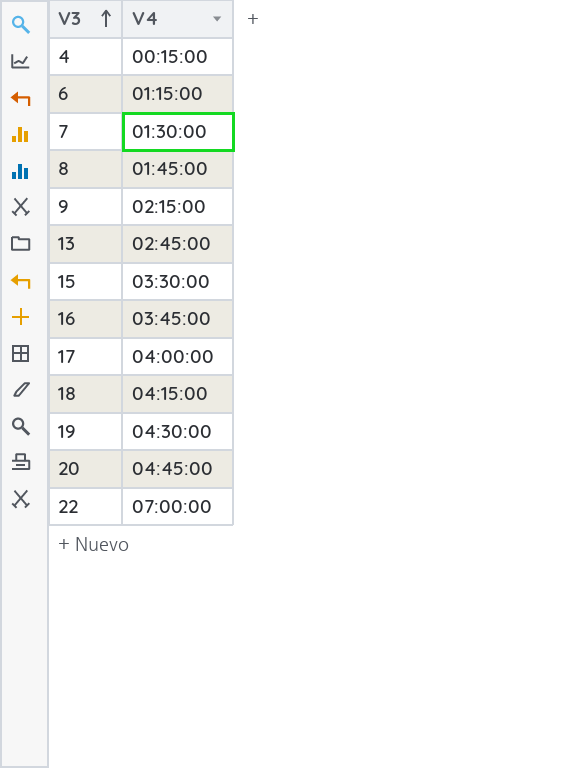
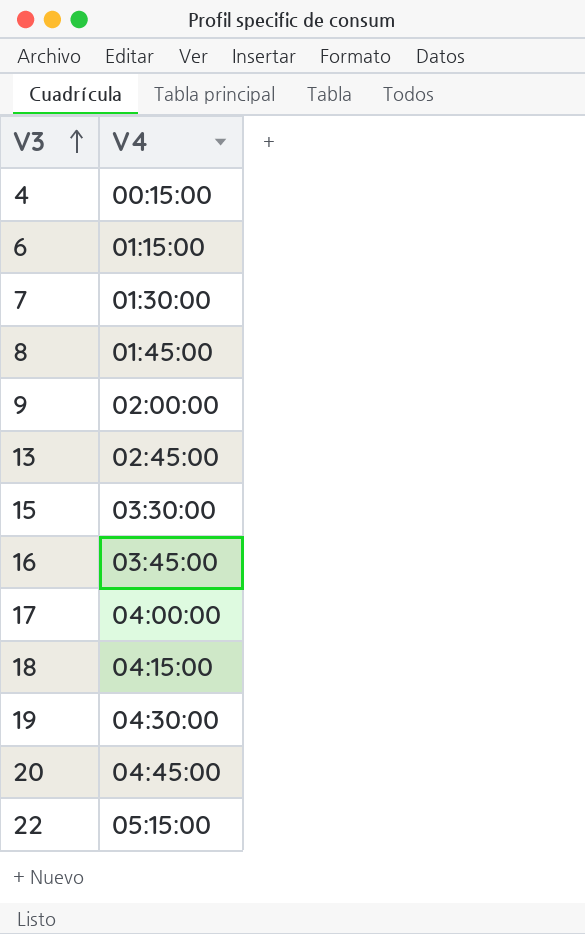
9 | V4: 02:15:00 -> 02:00:00
22 | V4: 07:00:00 -> 05:15:00

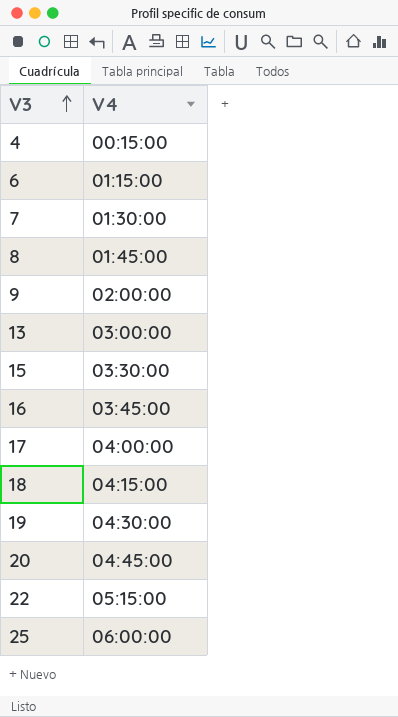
13 | V4: 02:45:00 -> 03:00:00
row 25: none -> 06:00:00

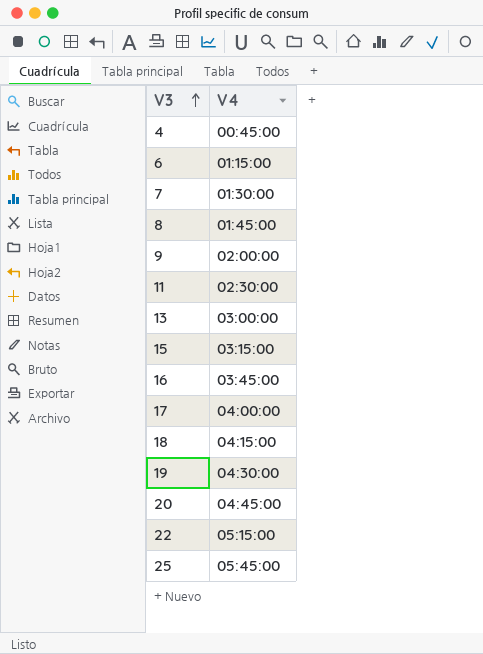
4 | V4: 00:15:00 -> 00:45:00
row 11: none -> 02:30:00
15 | V4: 03:30:00 -> 03:15:00
25 | V4: 06:00:00 -> 05:45:00

